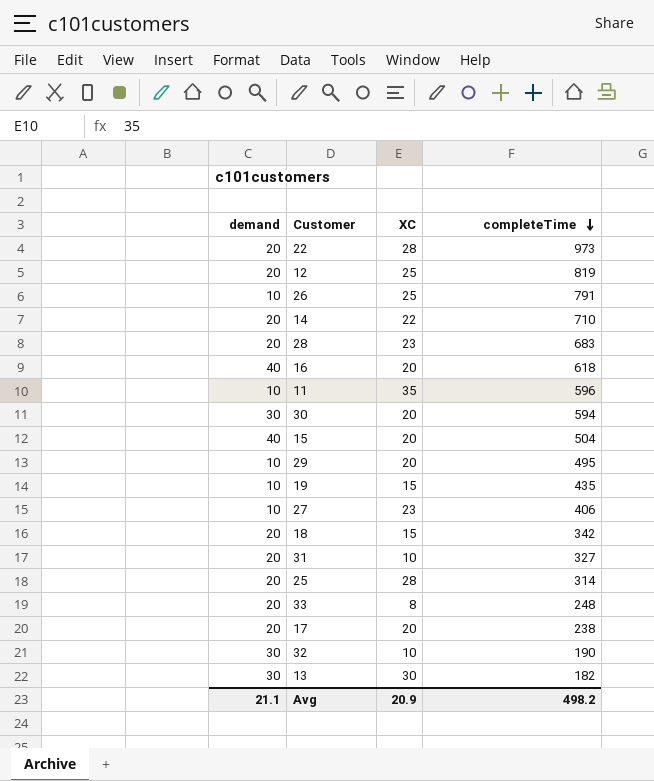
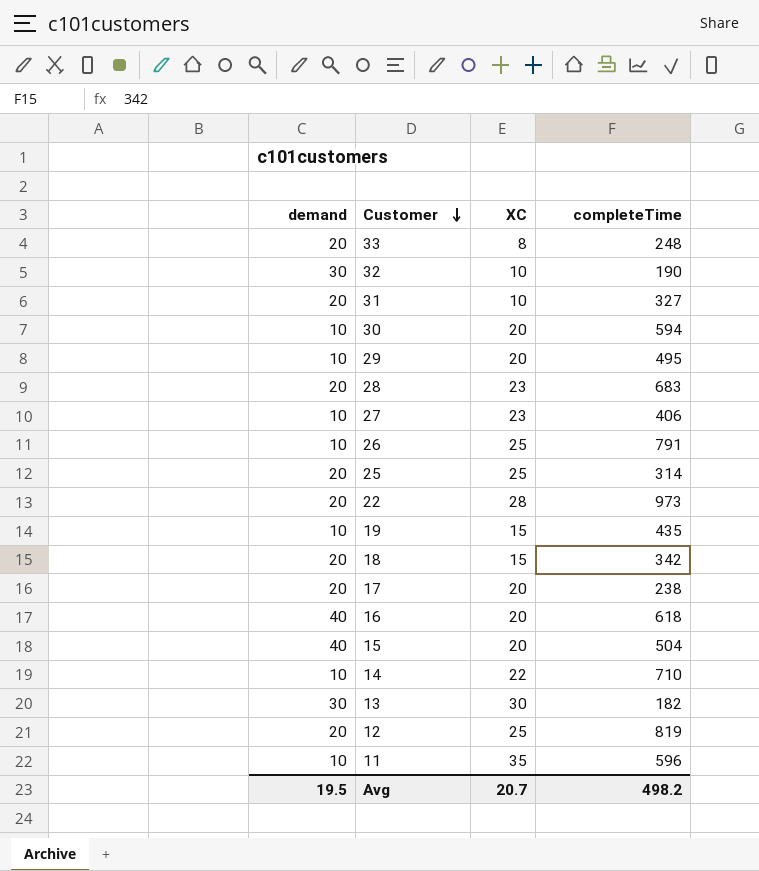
row order: completeTime descending -> Customer descending
30 | demand: 30 -> 10
25 | XC: 28 -> 25
14 | demand: 20 -> 10
Avg | demand: 21.1 -> 19.5
Avg | XC: 20.9 -> 20.7

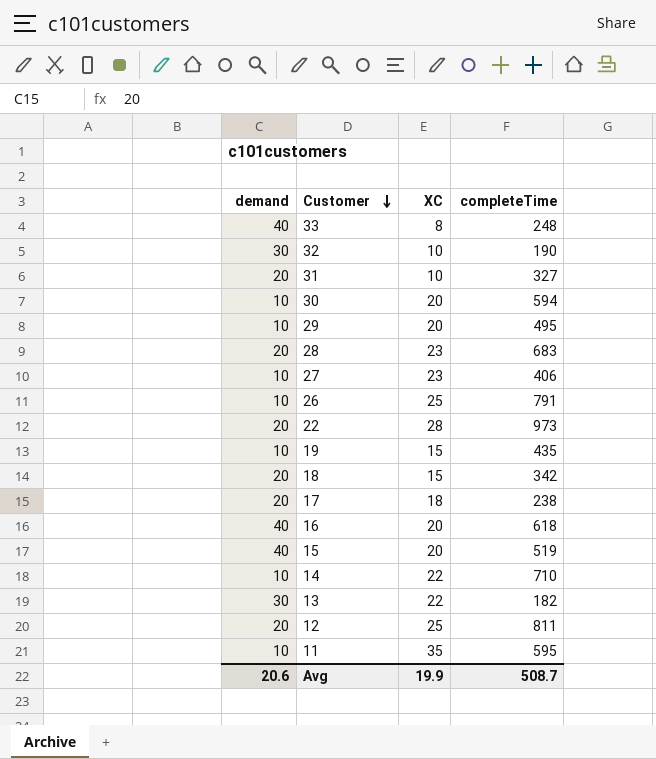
row 25: 20 | 25 | 314 -> none
33 | demand: 20 -> 40
17 | XC: 20 -> 18
15 | completeTime: 504 -> 519
13 | XC: 30 -> 22
12 | completeTime: 819 -> 811
11 | completeTime: 596 -> 595
Avg | demand: 19.5 -> 20.6
Avg | XC: 20.7 -> 19.9
Avg | completeTime: 498.2 -> 508.7

